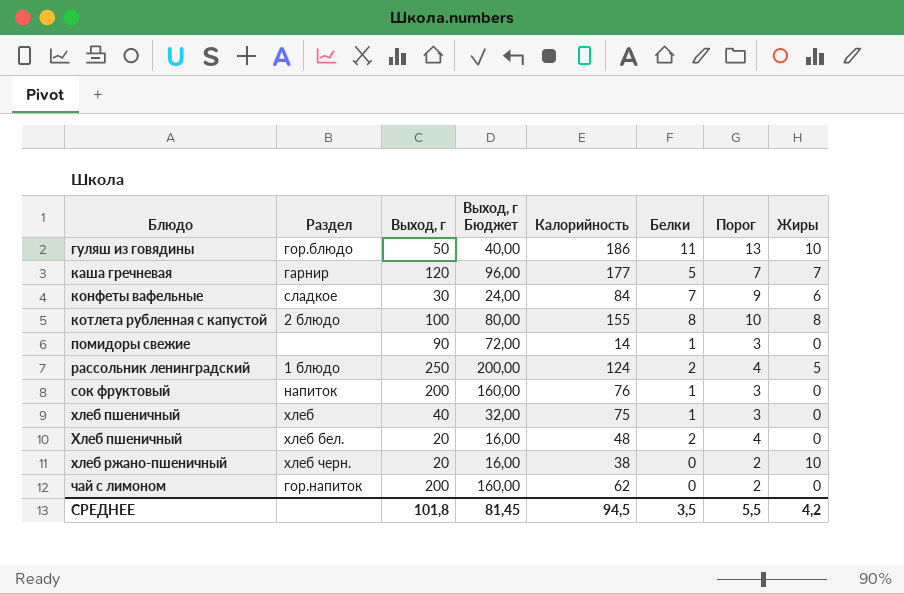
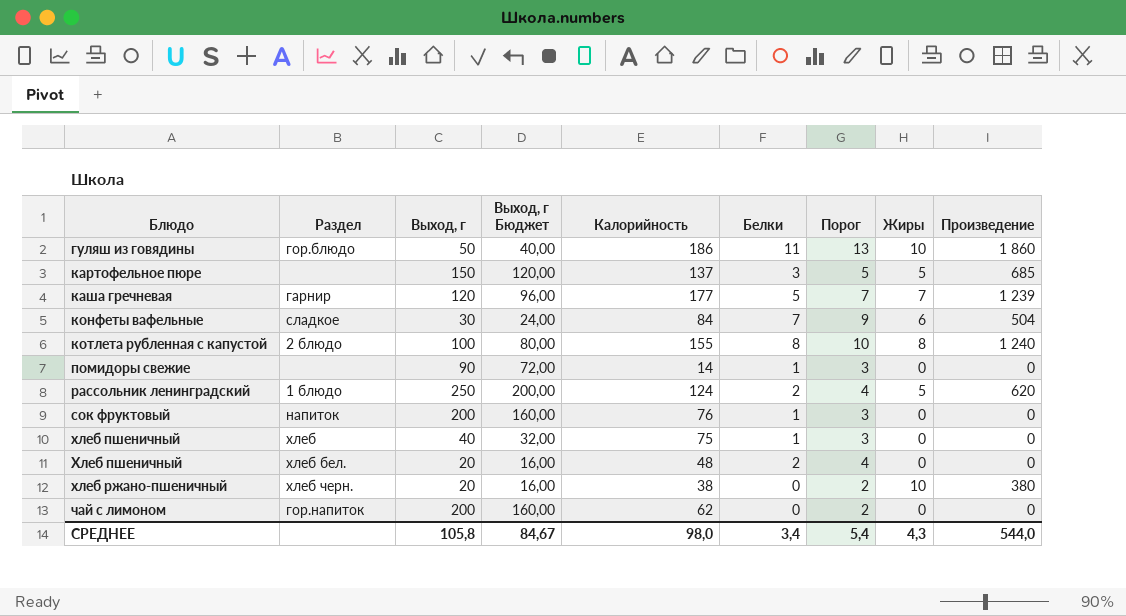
column Произведение | formula: none -> [Калорийность] * [Жиры]
row картофельное пюре: none -> none | 150 | 120,00 | 137 | 3 | 5 | 5 | 685
СРЕДНЕЕ | Выход, г: 101,8 -> 105,8
СРЕДНЕЕ | Выход, г Бюджет: 81,45 -> 84,67
СРЕДНЕЕ | Калорийность: 94,5 -> 98,0
СРЕДНЕЕ | Белки: 3,5 -> 3,4
СРЕДНЕЕ | Порог: 5,5 -> 5,4
СРЕДНЕЕ | Жиры: 4,2 -> 4,3

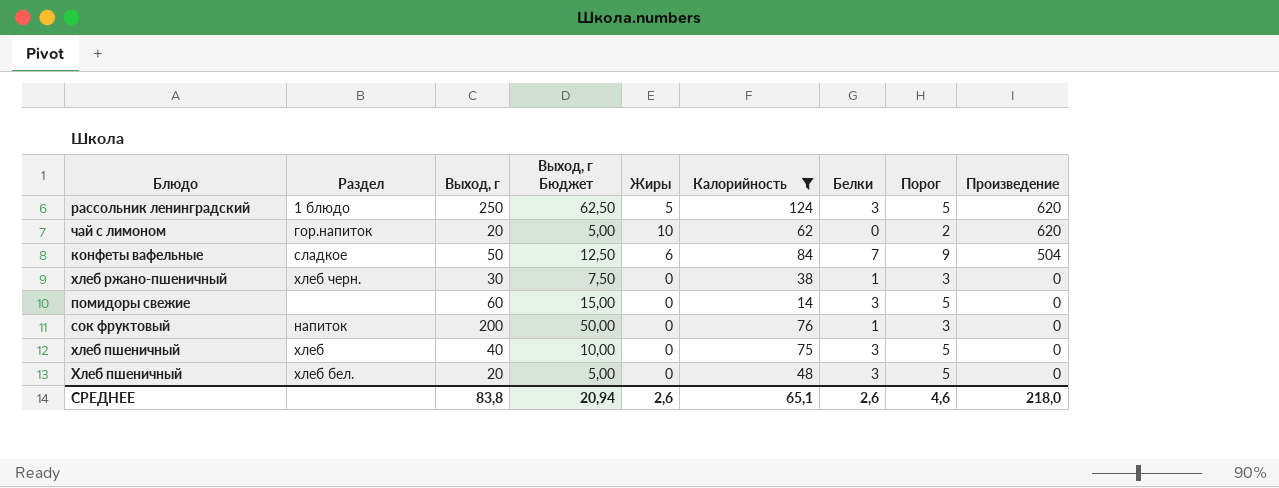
filter: none -> Калорийность <= 124
row order: Блюдо ascending -> Произведение descending
column Выход, г Бюджет | formula: [Выход, г] * 0,8 -> [Выход, г] * 0,25
column Жиры | position: 8 -> 5
рассольник ленинградский | Белки: 2 -> 3
рассольник ленинградский | Порог: 4 -> 5
чай с лимоном | Выход, г: 200 -> 20
чай с лимоном | Жиры: 0 -> 10
чай с лимоном | Произведение: 0 -> 620
конфеты вафельные | Выход, г: 30 -> 50
хлеб ржано-пшеничный | Выход, г: 20 -> 30
хлеб ржано-пшеничный | Жиры: 10 -> 0
хлеб ржано-пшеничный | Белки: 0 -> 1
хлеб ржано-пшеничный | Порог: 2 -> 3
хлеб ржано-пшеничный | Произведение: 380 -> 0
помидоры свежие | Выход, г: 90 -> 60
помидоры свежие | Белки: 1 -> 3
помидоры свежие | Порог: 3 -> 5
хлеб пшеничный | Белки: 1 -> 3
хлеб пшеничный | Порог: 3 -> 5
Хлеб пшеничный | Белки: 2 -> 3
Хлеб пшеничный | Порог: 4 -> 5
СРЕДНЕЕ | Выход, г: 105,8 -> 83,8
СРЕДНЕЕ | Выход, г Бюджет: 84,67 -> 20,94
СРЕДНЕЕ | Жиры: 4,3 -> 2,6
СРЕДНЕЕ | Калорийность: 98,0 -> 65,1
СРЕДНЕЕ | Белки: 3,4 -> 2,6
СРЕДНЕЕ | Порог: 5,4 -> 4,6
СРЕДНЕЕ | Произведение: 544,0 -> 218,0

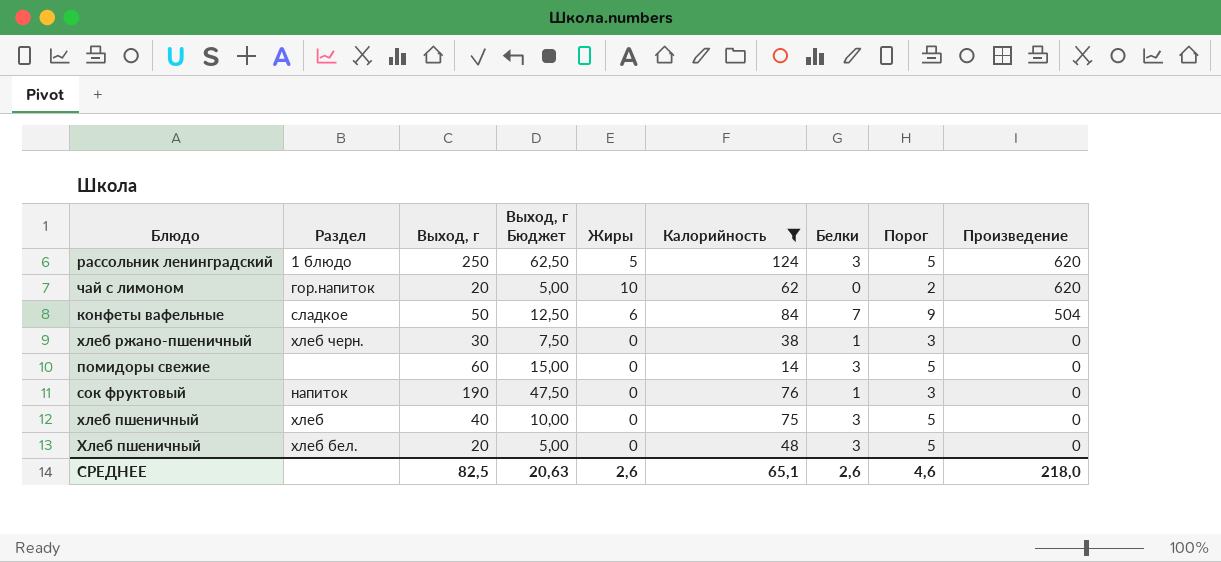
сок фруктовый | Выход, г: 200 -> 190
сок фруктовый | Выход, г Бюджет: 50,00 -> 47,50
СРЕДНЕЕ | Выход, г: 83,8 -> 82,5
СРЕДНЕЕ | Выход, г Бюджет: 20,94 -> 20,63

